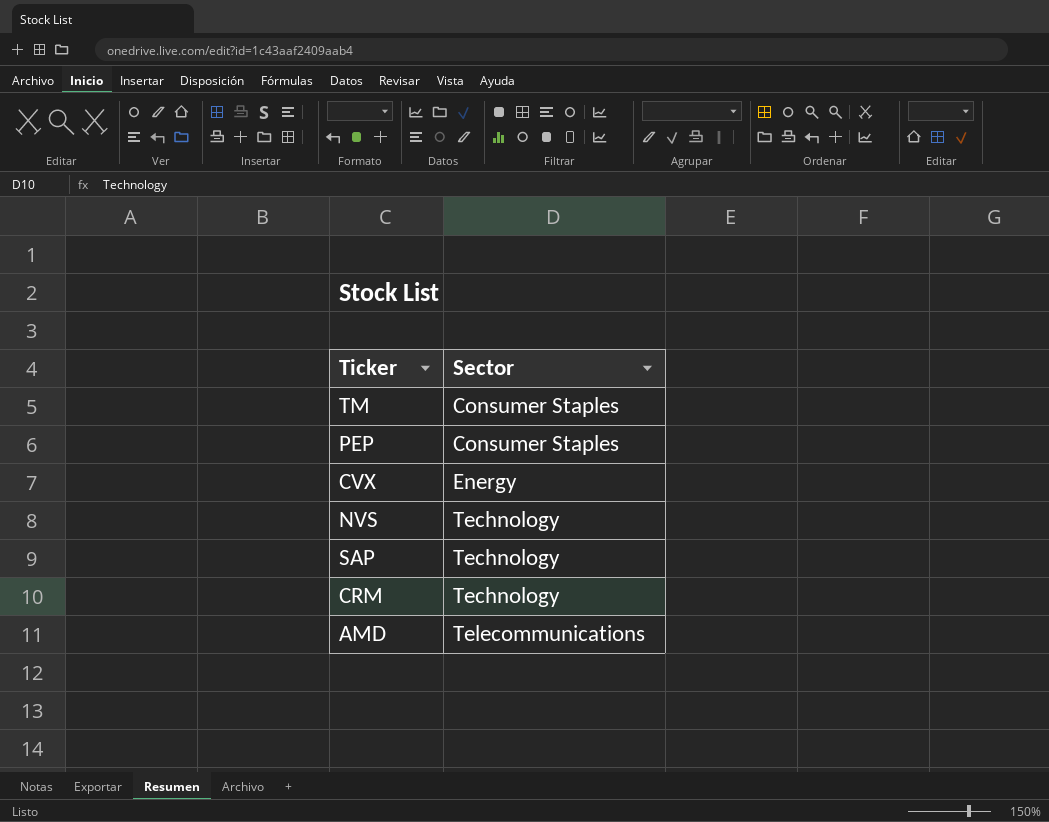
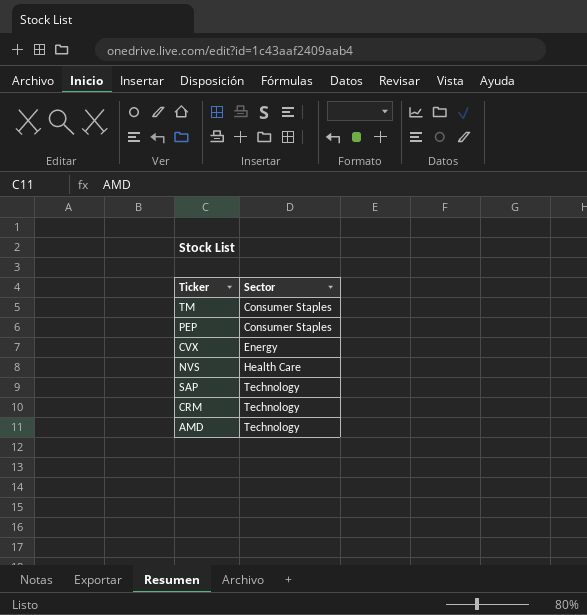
NVS | Sector: Technology -> Health Care
AMD | Sector: Telecommunications -> Technology

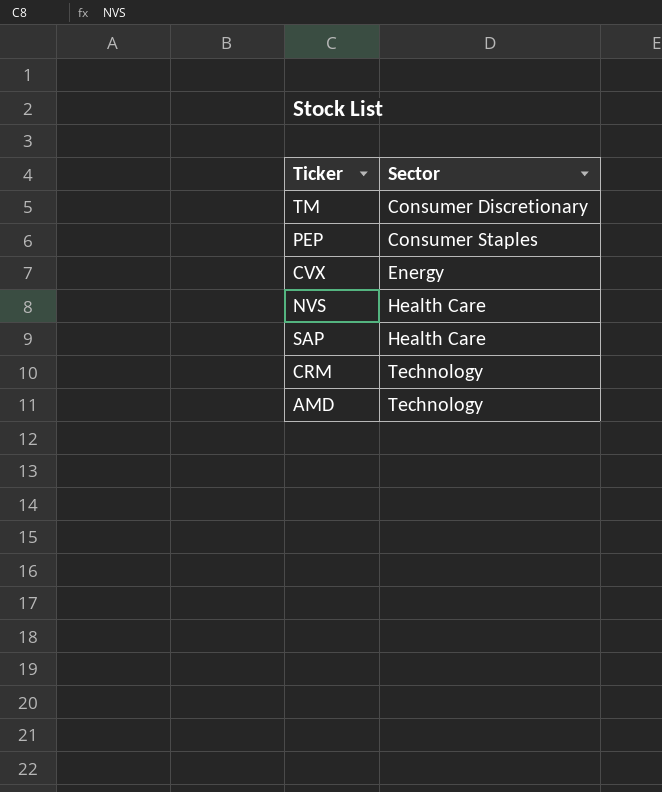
TM | Sector: Consumer Staples -> Consumer Discretionary
SAP | Sector: Technology -> Health Care

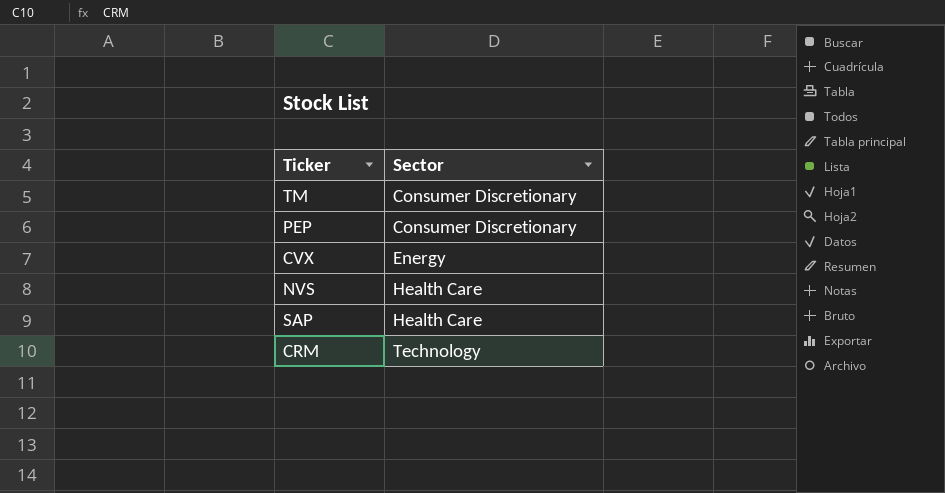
row AMD: Technology -> none
PEP | Sector: Consumer Staples -> Consumer Discretionary

